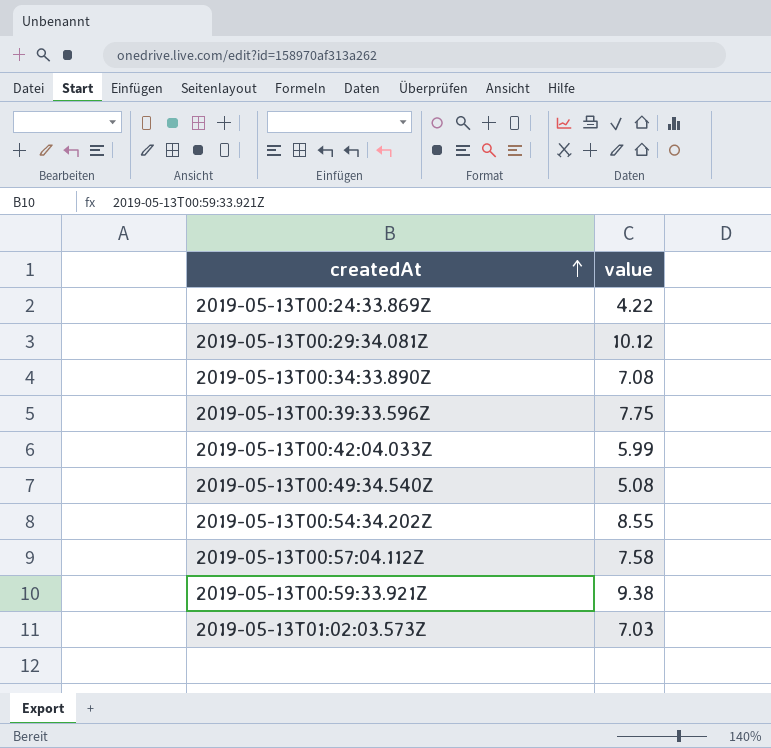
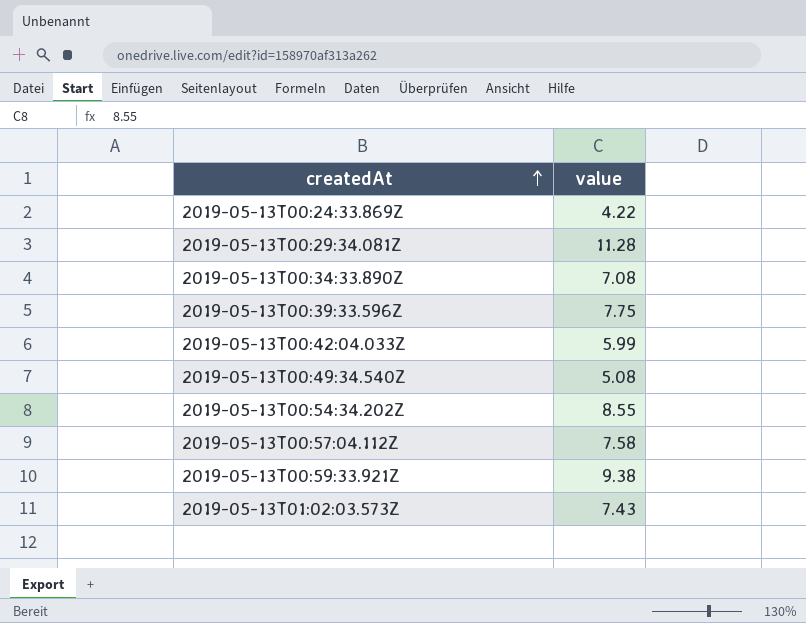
2019-05-13T00:29:34.081Z | value: 10.12 -> 11.28
2019-05-13T01:02:03.573Z | value: 7.03 -> 7.43

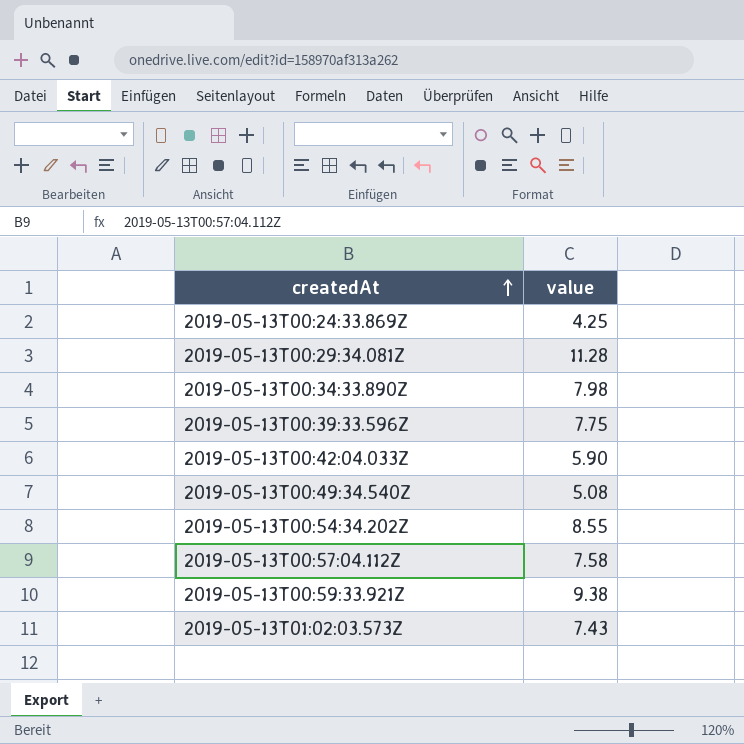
2019-05-13T00:24:33.869Z | value: 4.22 -> 4.25
2019-05-13T00:34:33.890Z | value: 7.08 -> 7.98
2019-05-13T00:42:04.033Z | value: 5.99 -> 5.90

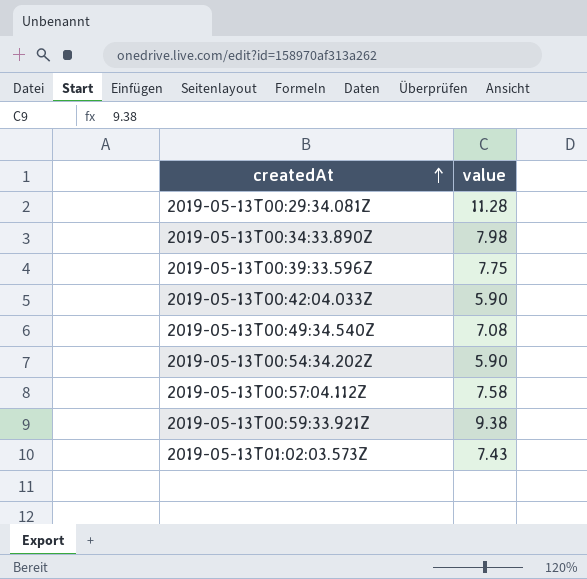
row 2019-05-13T00:24:33.869Z: 4.25 -> none
2019-05-13T00:49:34.540Z | value: 5.08 -> 7.08
2019-05-13T00:54:34.202Z | value: 8.55 -> 5.90

